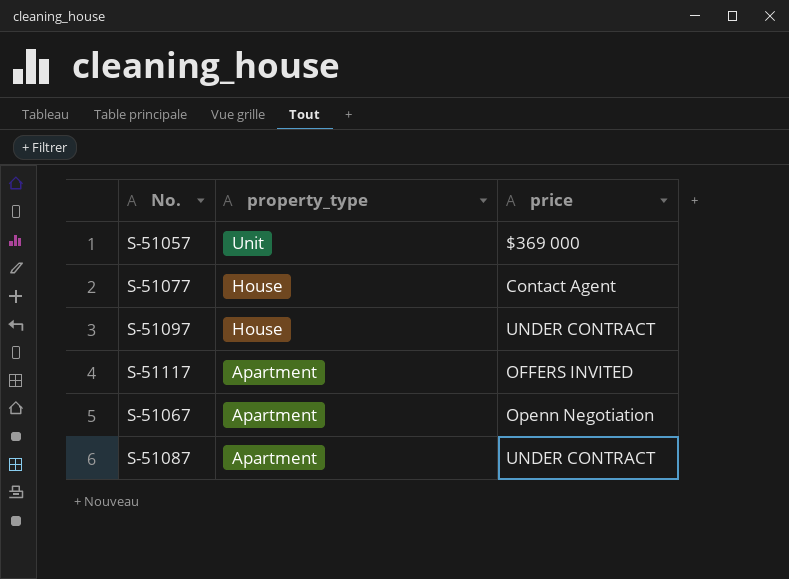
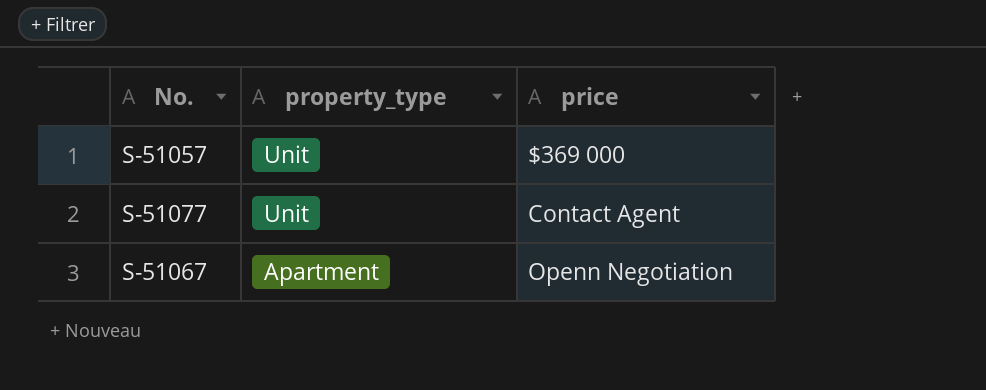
row S-51097: House | UNDER CONTRACT -> none
row S-51117: Apartment | OFFERS INVITED -> none
row S-51087: Apartment | UNDER CONTRACT -> none
S-51077 | property_type: House -> Unit

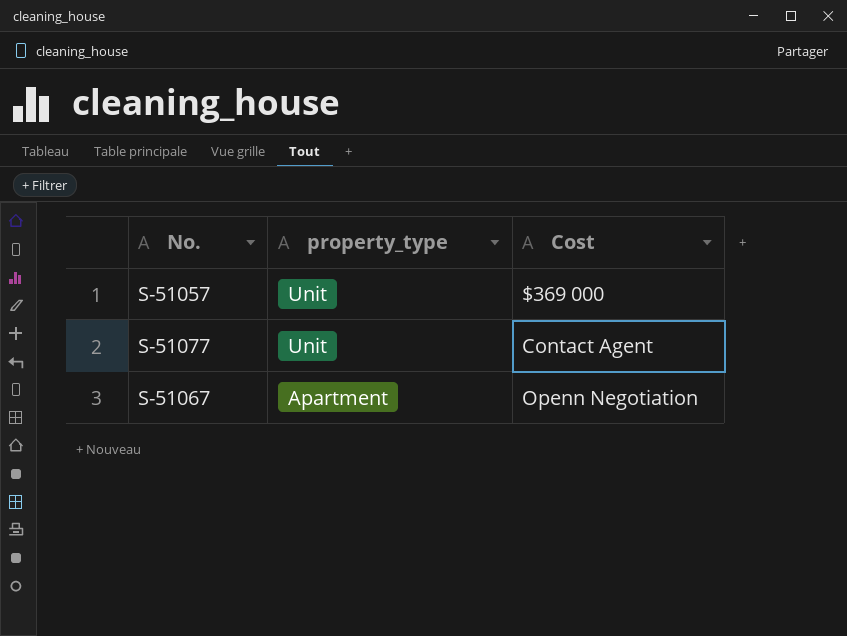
column name: price -> Cost

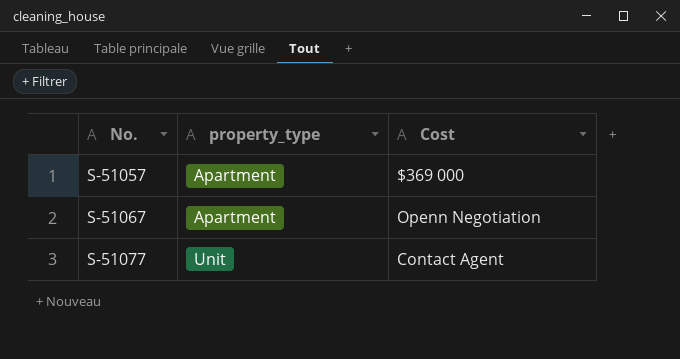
row order: property_type descending -> No. ascending
S-51057 | property_type: Unit -> Apartment

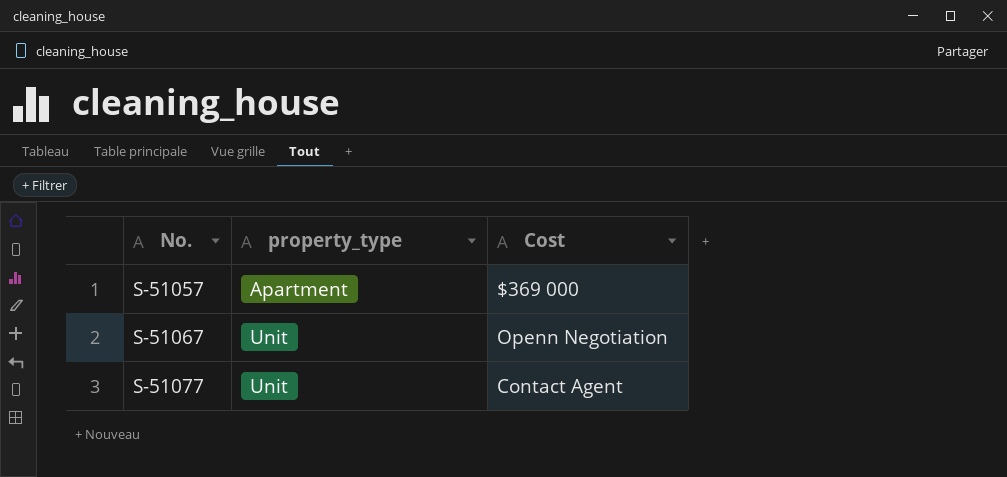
S-51067 | property_type: Apartment -> Unit

